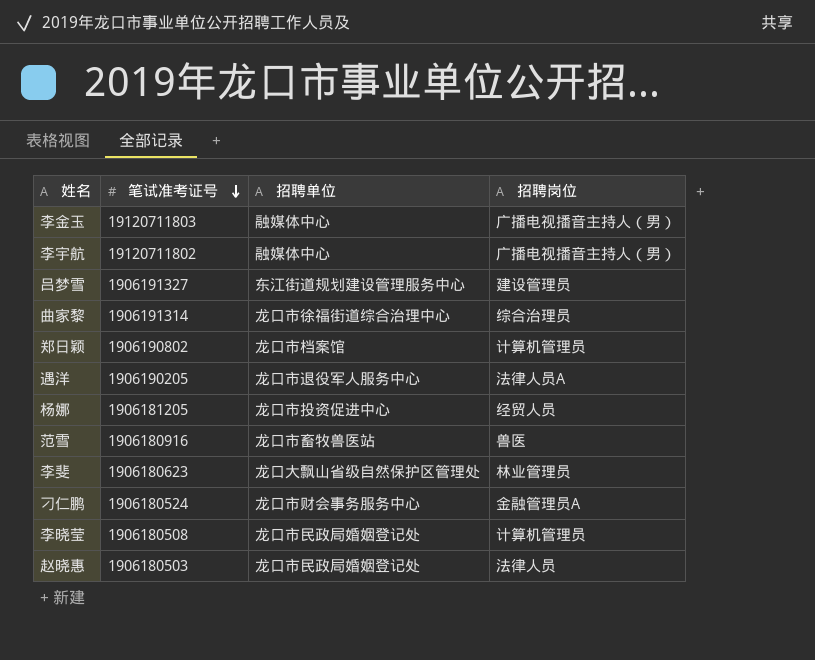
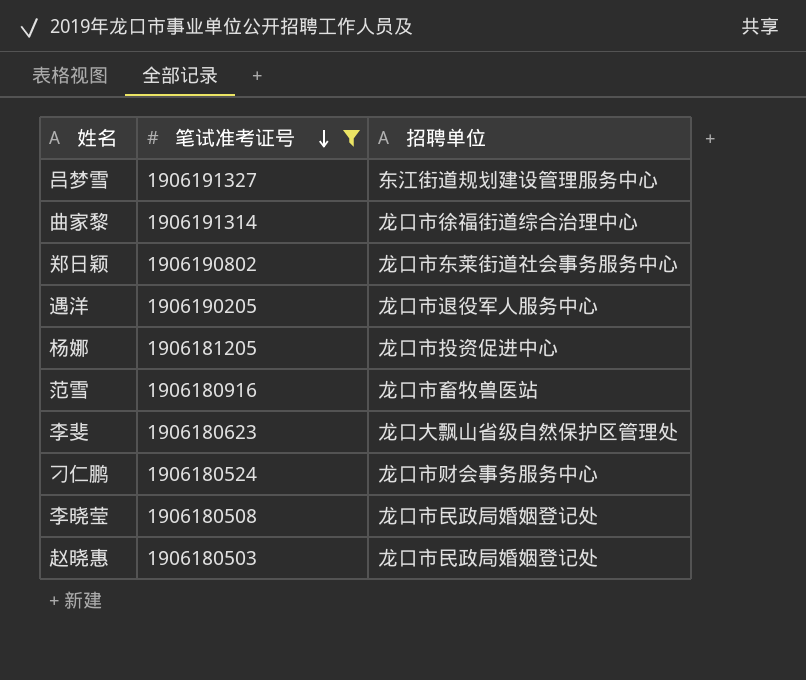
filter: none -> 笔试准考证号 <= 1906191327
column 招聘岗位 | position: 4 -> none
郑日颖 | 招聘单位: 龙口市档案馆 -> 龙口市东莱街道社会事务服务中心

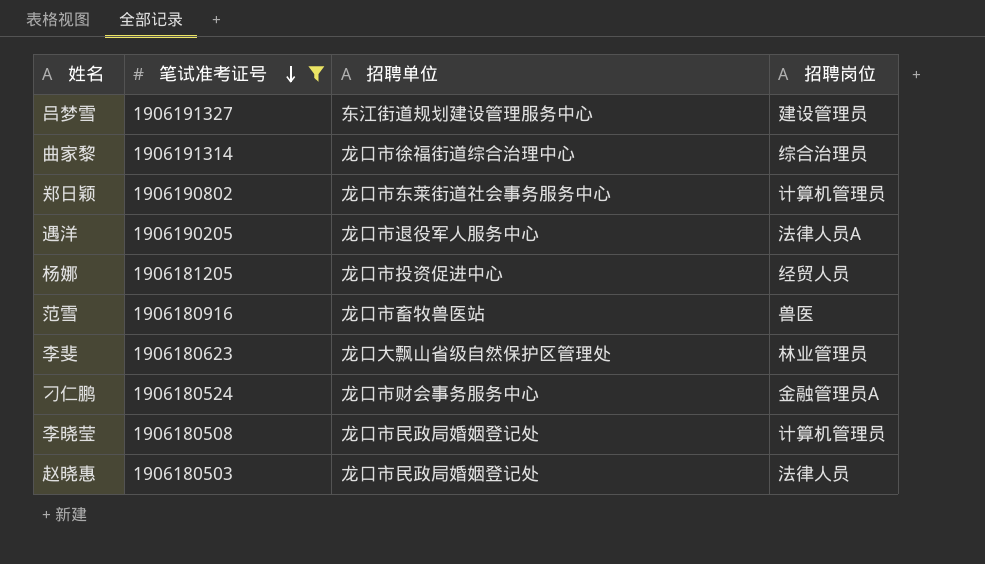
column 招聘岗位 | position: none -> 4

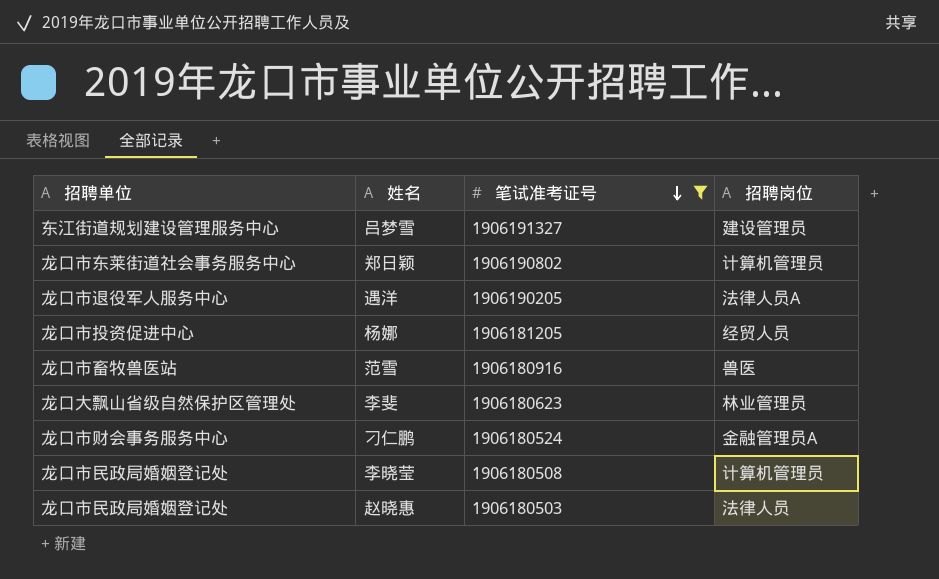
column 招聘单位 | position: 3 -> 1
row 曲家黎: 1906191314 | 龙口市徐福街道综合治理中心 | 综合治理员 -> none

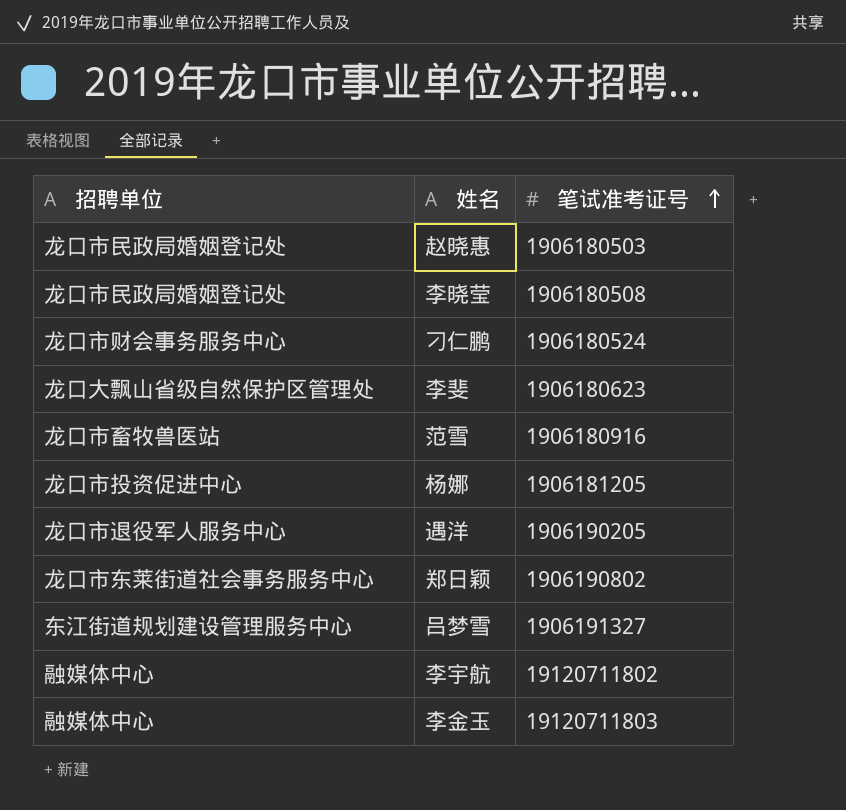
filter: 笔试准考证号 <= 1906191327 -> none
row order: 笔试准考证号 descending -> 笔试准考证号 ascending
column 招聘岗位 | position: 4 -> none

